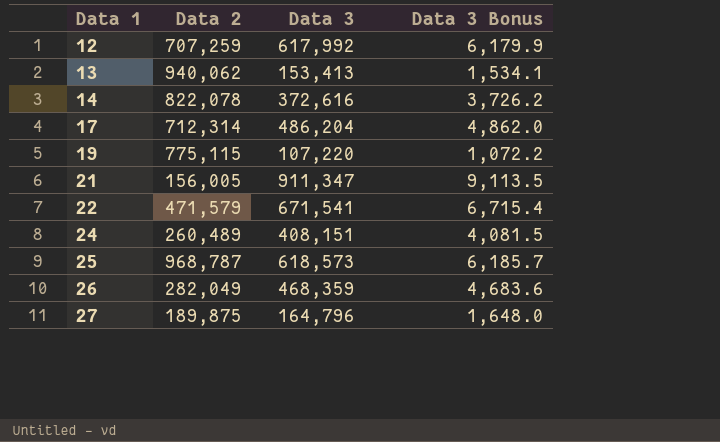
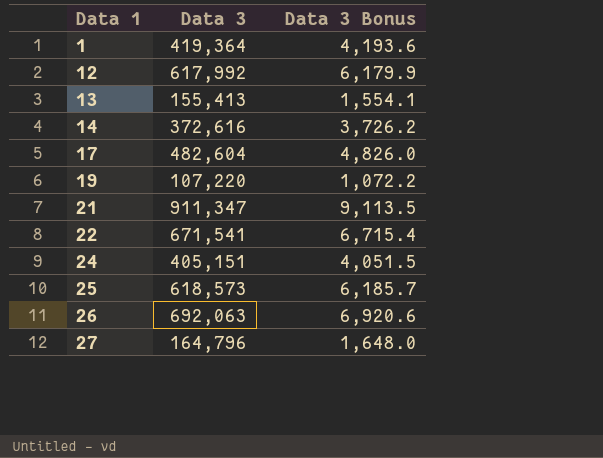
column Data 2 | position: 2 -> none
row 1: none -> 419,364 | 4,193.6
13 | Data 3: 153,413 -> 155,413
13 | Data 3 Bonus: 1,534.1 -> 1,554.1
17 | Data 3: 486,204 -> 482,604
17 | Data 3 Bonus: 4,862.0 -> 4,826.0
24 | Data 3: 408,151 -> 405,151
24 | Data 3 Bonus: 4,081.5 -> 4,051.5
26 | Data 3: 468,359 -> 692,063
26 | Data 3 Bonus: 4,683.6 -> 6,920.6

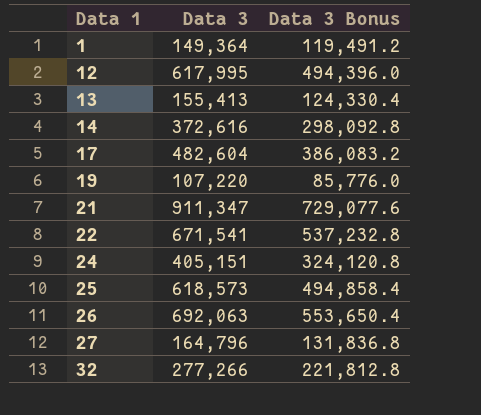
column Data 3 Bonus | formula: [Data 3] * 0.01 -> [Data 3] * 0.8
1 | Data 3: 419,364 -> 149,364
12 | Data 3: 617,992 -> 617,995
row 32: none -> 277,266 | 221,812.8

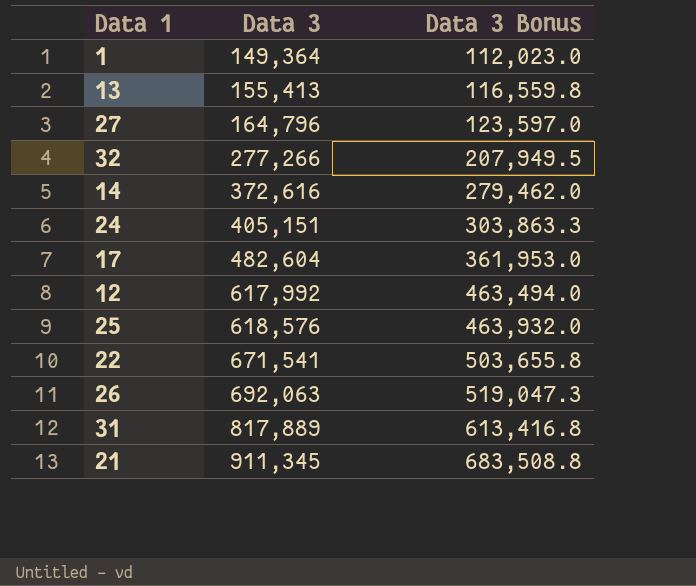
row order: Data 1 ascending -> Data 3 ascending
column Data 3 Bonus | formula: [Data 3] * 0.8 -> [Data 3] * 0.75
row 19: 107,220 | 85,776.0 -> none
12 | Data 3: 617,995 -> 617,992
25 | Data 3: 618,573 -> 618,576
row 31: none -> 817,889 | 613,416.8
21 | Data 3: 911,347 -> 911,345

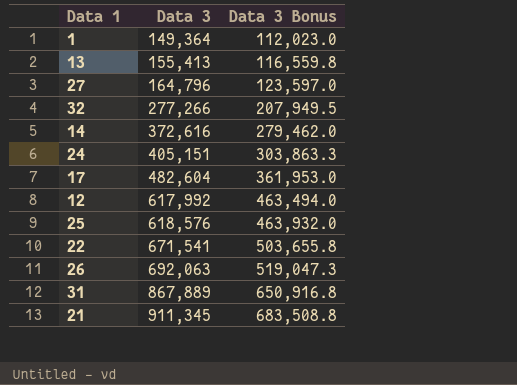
31 | Data 3: 817,889 -> 867,889
31 | Data 3 Bonus: 613,416.8 -> 650,916.8

